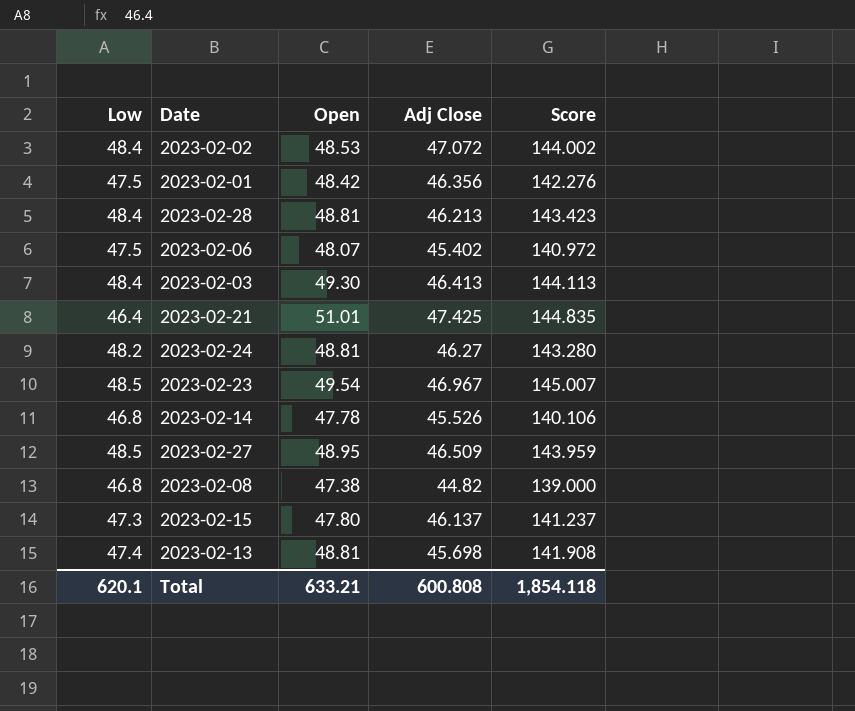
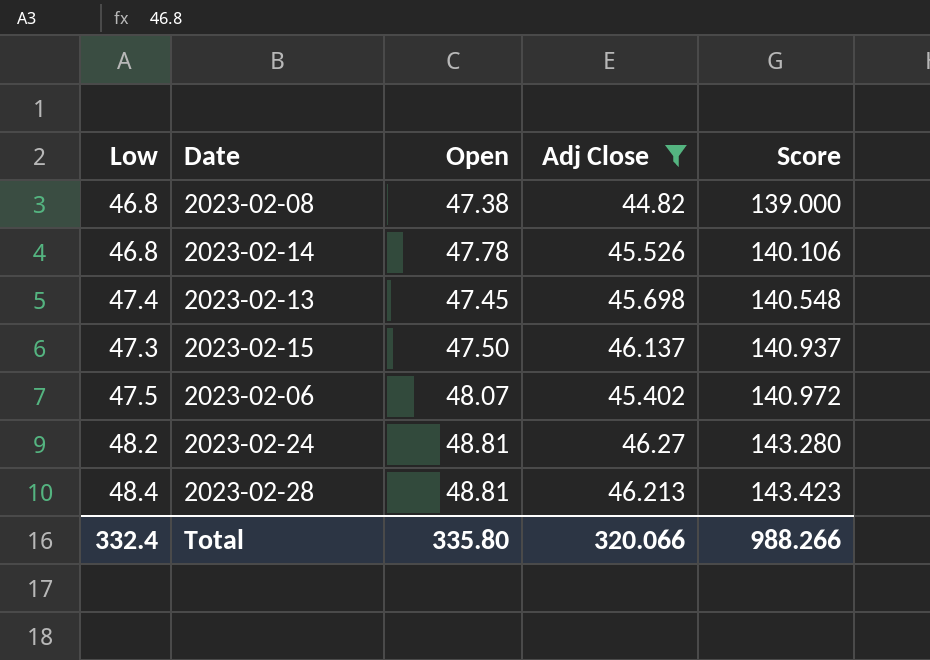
filter: none -> Adj Close <= 46.27
row order: none -> Score ascending
2023-02-13 | Open: 48.81 -> 47.45
2023-02-13 | Score: 141.908 -> 140.548
2023-02-15 | Open: 47.80 -> 47.50
2023-02-15 | Score: 141.237 -> 140.937
Total | Low: 620.1 -> 332.4
Total | Open: 633.21 -> 335.80
Total | Adj Close: 600.808 -> 320.066
Total | Score: 1,854.118 -> 988.266

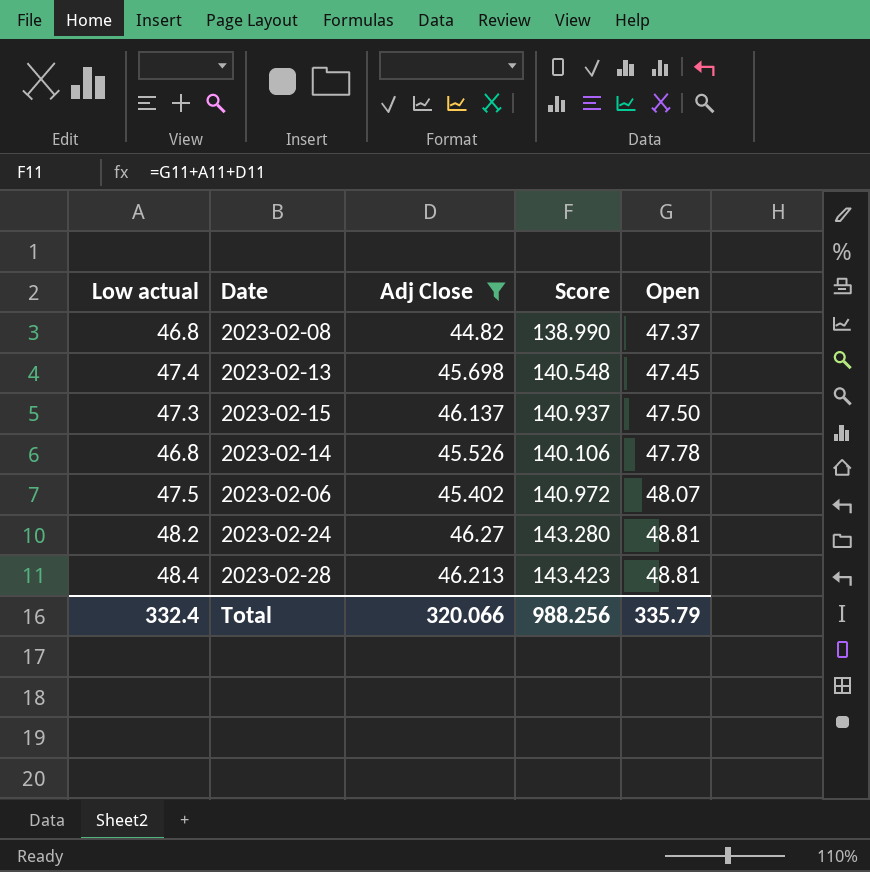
row order: Score ascending -> Open ascending
column name: Low -> Low actual
column Open | position: 3 -> 5
2023-02-08 | Score: 139.000 -> 138.990
2023-02-08 | Open: 47.38 -> 47.37
Total | Score: 988.266 -> 988.256
Total | Open: 335.80 -> 335.79

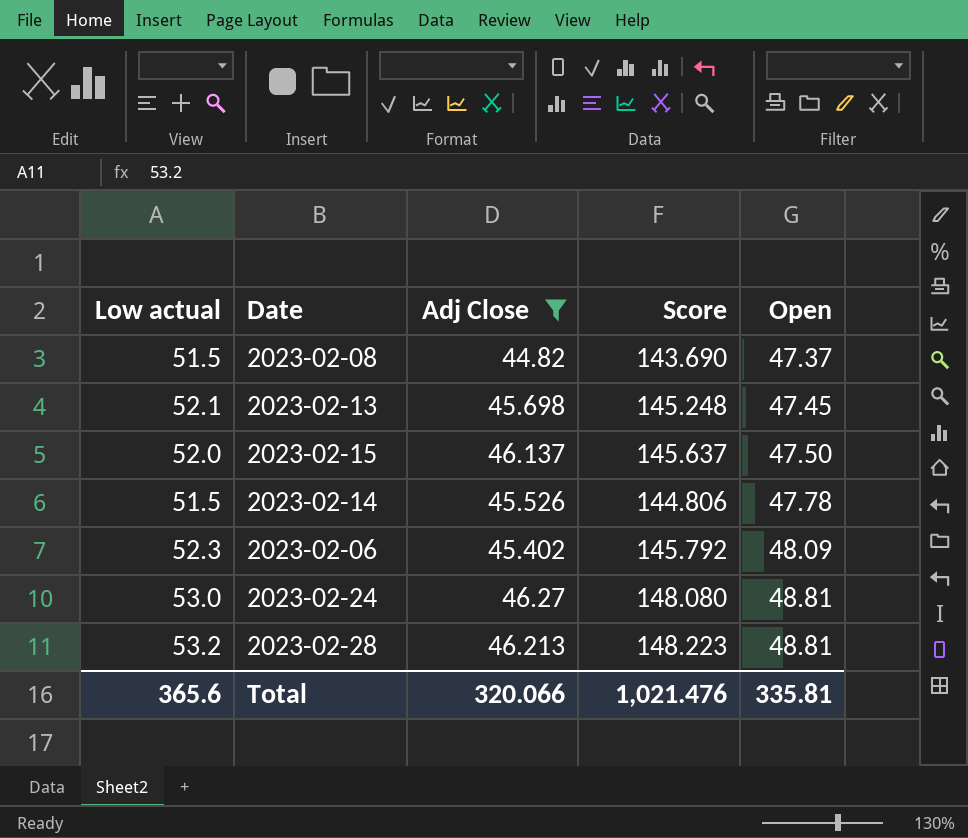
2023-02-08 | Low actual: 46.8 -> 51.5
2023-02-08 | Score: 138.990 -> 143.690
2023-02-13 | Low actual: 47.4 -> 52.1
2023-02-13 | Score: 140.548 -> 145.248
2023-02-15 | Low actual: 47.3 -> 52.0
2023-02-15 | Score: 140.937 -> 145.637
2023-02-14 | Low actual: 46.8 -> 51.5
2023-02-14 | Score: 140.106 -> 144.806
2023-02-06 | Low actual: 47.5 -> 52.3
2023-02-06 | Score: 140.972 -> 145.792
2023-02-06 | Open: 48.07 -> 48.09
2023-02-24 | Low actual: 48.2 -> 53.0
2023-02-24 | Score: 143.280 -> 148.080
2023-02-28 | Low actual: 48.4 -> 53.2
2023-02-28 | Score: 143.423 -> 148.223
Total | Low actual: 332.4 -> 365.6
Total | Score: 988.256 -> 1,021.476
Total | Open: 335.79 -> 335.81

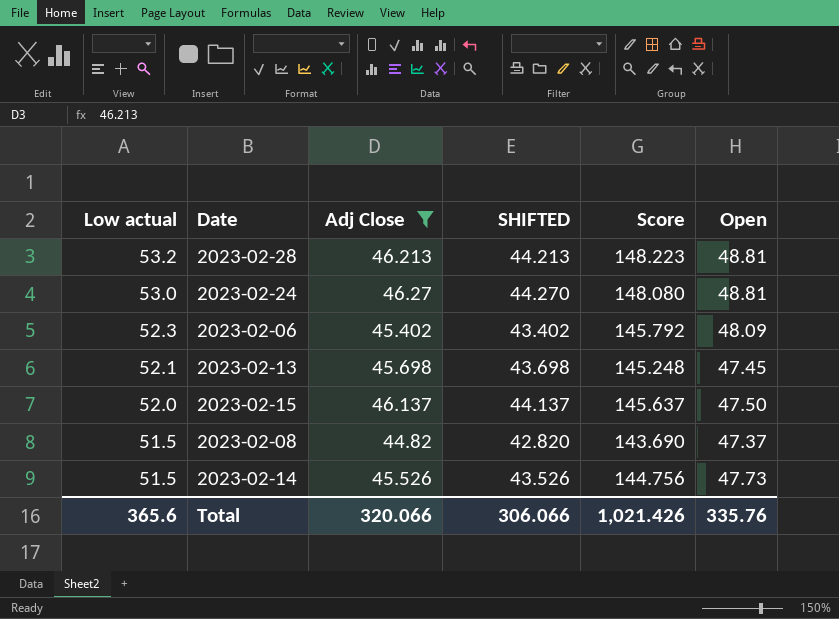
row order: Open ascending -> Low actual descending
column SHIFTED | formula: none -> [Adj Close] - 2
2023-02-14 | Score: 144.806 -> 144.756
2023-02-14 | Open: 47.78 -> 47.73
Total | Score: 1,021.476 -> 1,021.426
Total | Open: 335.81 -> 335.76

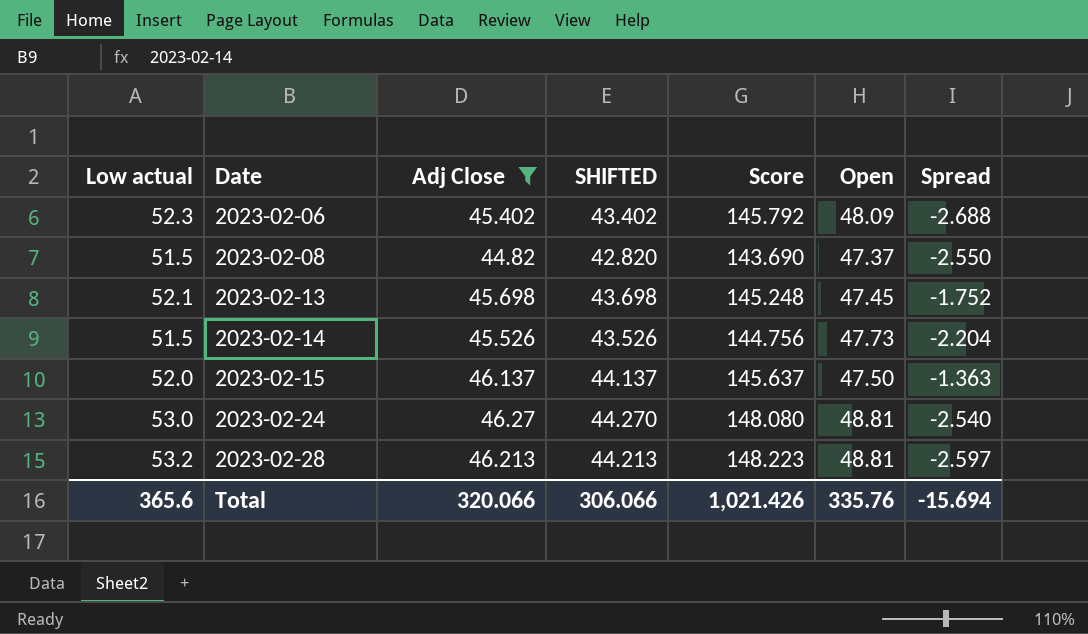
row order: Low actual descending -> Date ascending
column Spread | formula: none -> [Adj Close] - [Open]

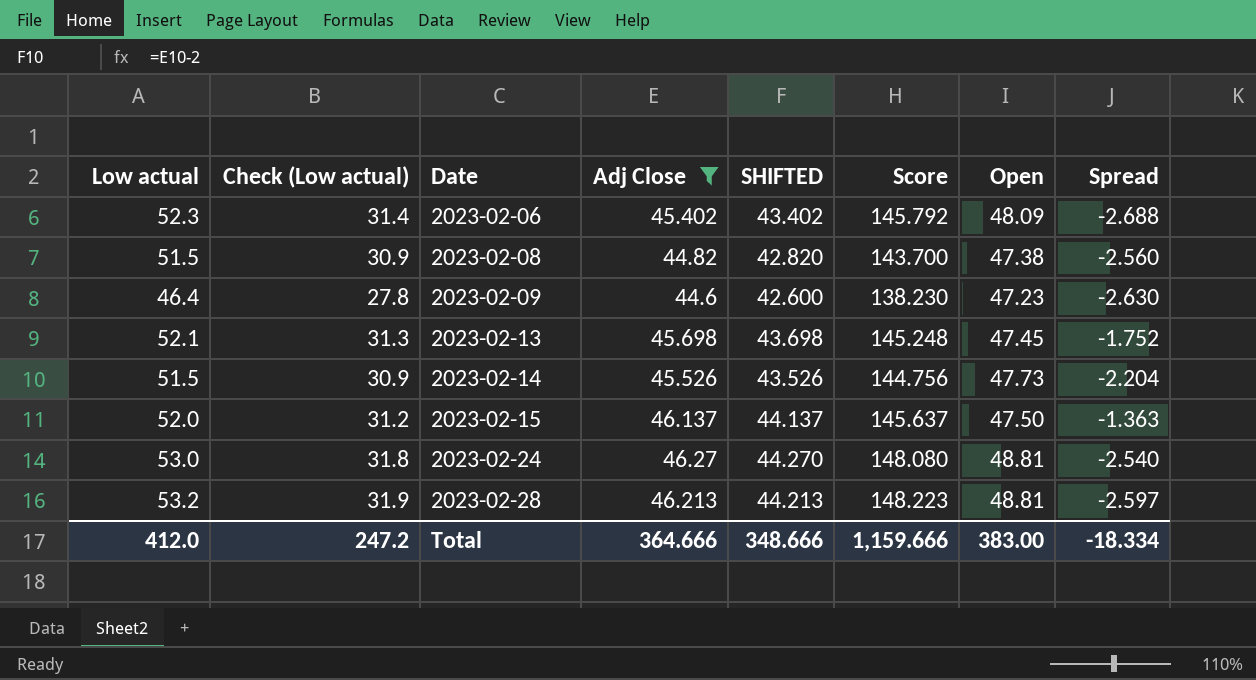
column Check (Low actual) | formula: none -> [Low actual] * 0.6
2023-02-08 | Score: 143.690 -> 143.700
2023-02-08 | Open: 47.37 -> 47.38
2023-02-08 | Spread: -2.550 -> -2.560
row 2023-02-09: none -> 46.4 | 27.8 | 44.6 | 42.600 | 138.230 | 47.23 | -2.630
Total | Low actual: 365.6 -> 412.0
Total | Adj Close: 320.066 -> 364.666
Total | SHIFTED: 306.066 -> 348.666
Total | Score: 1,021.426 -> 1,159.666
Total | Open: 335.76 -> 383.00
Total | Spread: -15.694 -> -18.334

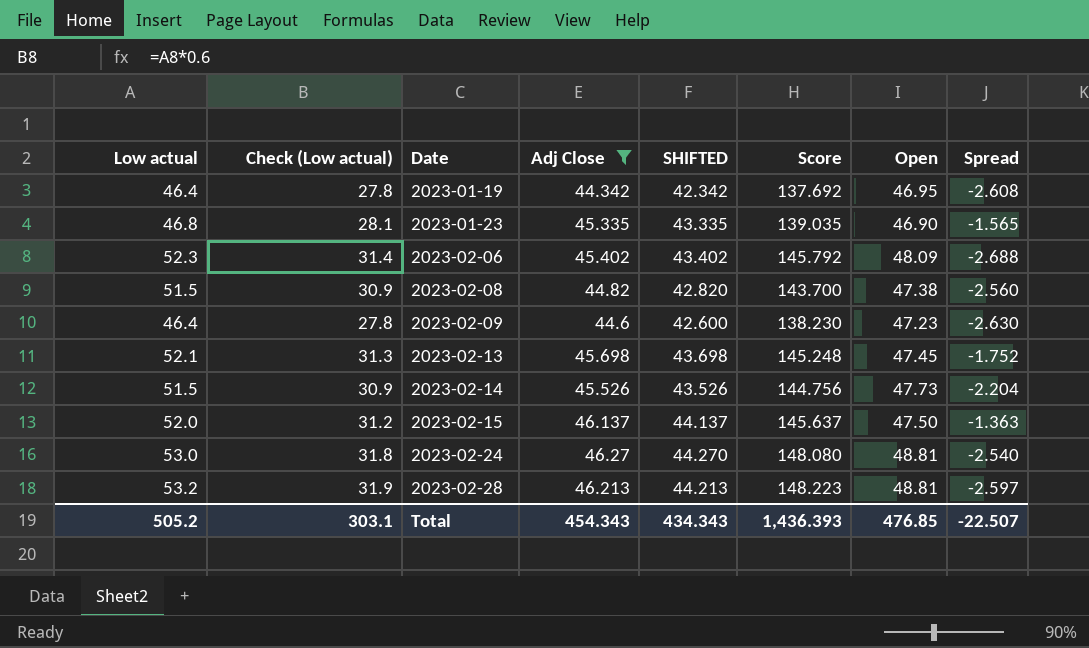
row 2023-01-19: none -> 46.4 | 27.8 | 44.342 | 42.342 | 137.692 | 46.95 | -2.608
row 2023-01-23: none -> 46.8 | 28.1 | 45.335 | 43.335 | 139.035 | 46.90 | -1.565
Total | Low actual: 412.0 -> 505.2
Total | Check (Low actual): 247.2 -> 303.1
Total | Adj Close: 364.666 -> 454.343
Total | SHIFTED: 348.666 -> 434.343
Total | Score: 1,159.666 -> 1,436.393
Total | Open: 383.00 -> 476.85
Total | Spread: -18.334 -> -22.507

